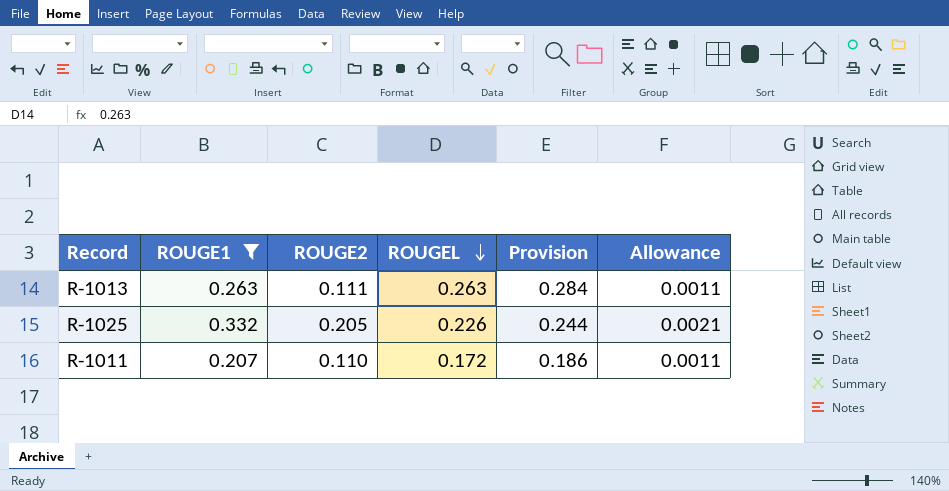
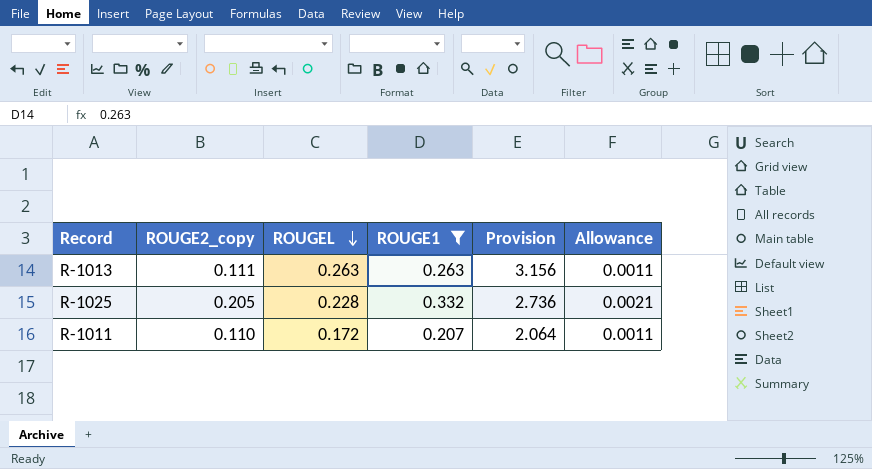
column name: ROUGE2 -> ROUGE2_copy
column ROUGE1 | position: 2 -> 4
column Provision | formula: [ROUGEL] * 1.08 -> [ROUGEL] * 12
R-1025 | ROUGEL: 0.226 -> 0.228

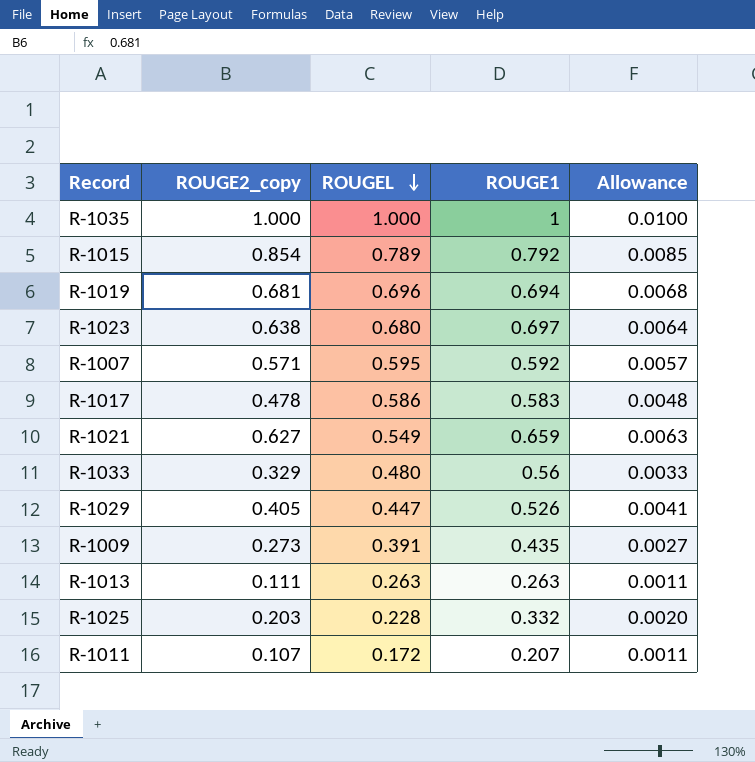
filter: ROUGE1 <= 0.332 -> none
column Provision | formula: [ROUGEL] * 12 -> none
R-1025 | ROUGE2_copy: 0.205 -> 0.203
R-1025 | Allowance: 0.0021 -> 0.0020
R-1011 | ROUGE2_copy: 0.110 -> 0.107

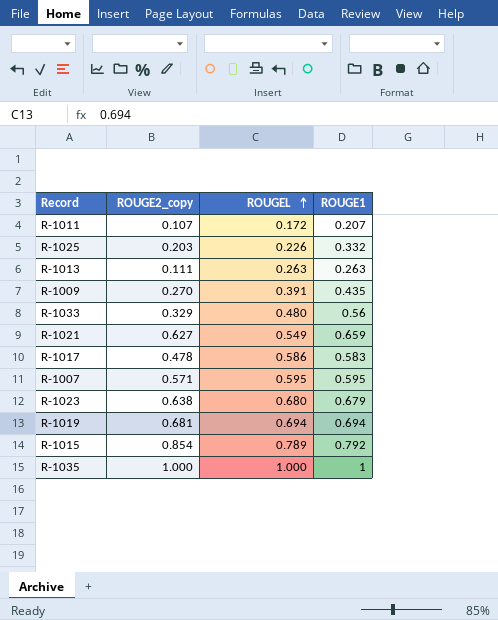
row order: ROUGEL descending -> ROUGEL ascending
column Allowance | formula: [ROUGE2_copy] * 0.01 -> none
row R-1029: 0.405 | 0.447 | 0.526 | 0.0041 -> none
R-1025 | ROUGEL: 0.228 -> 0.226
R-1009 | ROUGE2_copy: 0.273 -> 0.270
R-1007 | ROUGE1: 0.592 -> 0.595
R-1023 | ROUGE1: 0.697 -> 0.679
R-1019 | ROUGEL: 0.696 -> 0.694

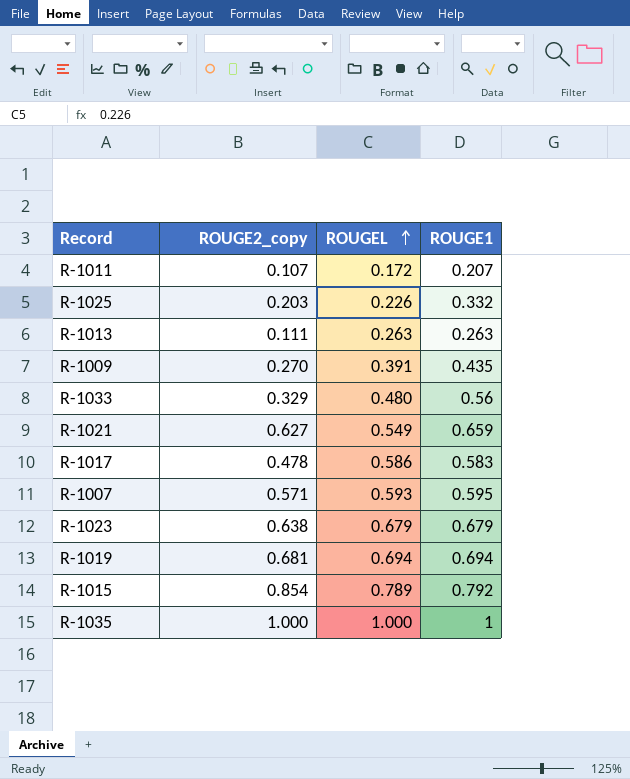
R-1007 | ROUGEL: 0.595 -> 0.593
R-1023 | ROUGEL: 0.680 -> 0.679

